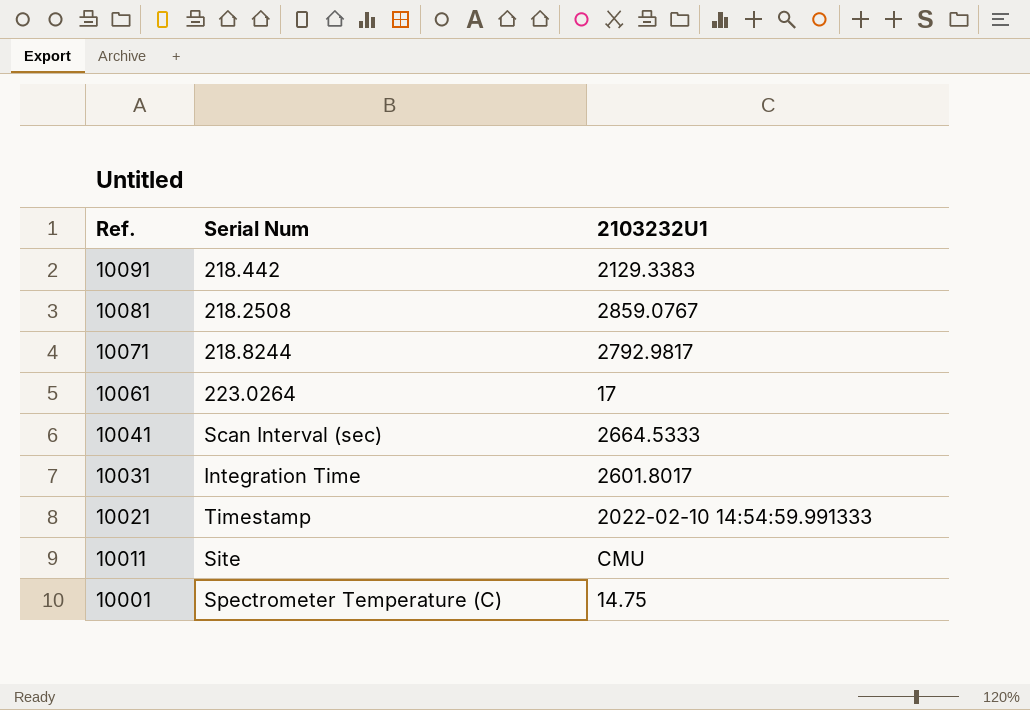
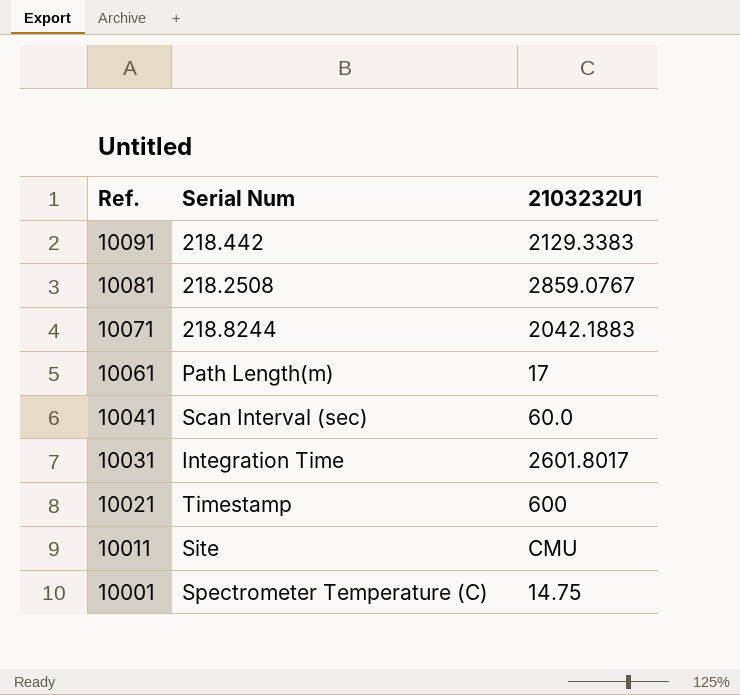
10071 | 2103232U1: 2792.9817 -> 2042.1883
10061 | Serial Num: 223.0264 -> Path Length(m)
10041 | 2103232U1: 2664.5333 -> 60.0
10021 | 2103232U1: 2022-02-10 14:54:59.991333 -> 600

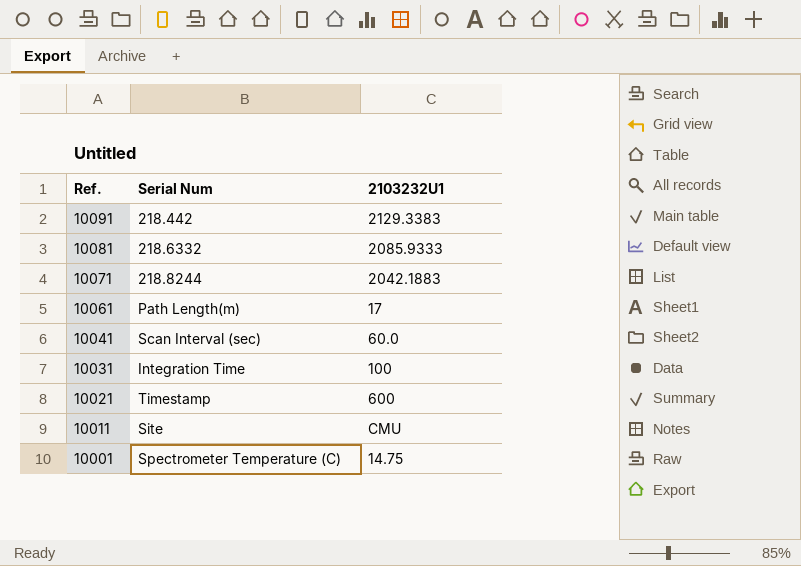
10081 | Serial Num: 218.2508 -> 218.6332
10081 | 2103232U1: 2859.0767 -> 2085.9333
10031 | 2103232U1: 2601.8017 -> 100

